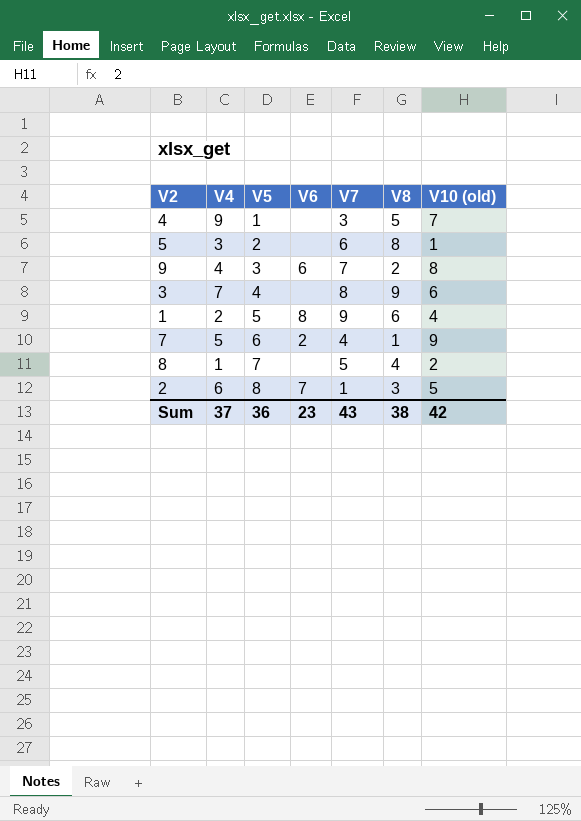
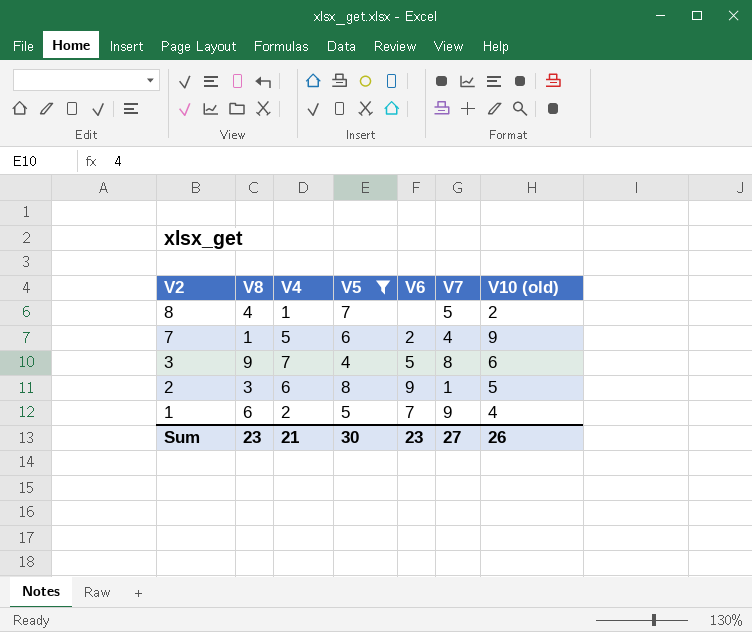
filter: none -> V5 >= 4
row order: V5 ascending -> V2 descending
column V8 | position: 6 -> 2
3 | V6: none -> 5
2 | V6: 7 -> 9
1 | V6: 8 -> 7
Sum | V8: 38 -> 23
Sum | V4: 37 -> 21
Sum | V5: 36 -> 30
Sum | V7: 43 -> 27
Sum | V10 (old): 42 -> 26

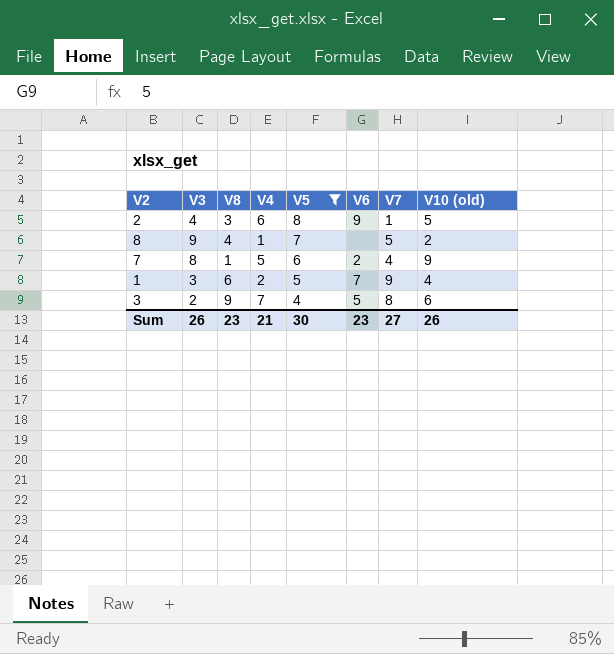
row order: V2 descending -> V5 descending
column V3 | position: none -> 2

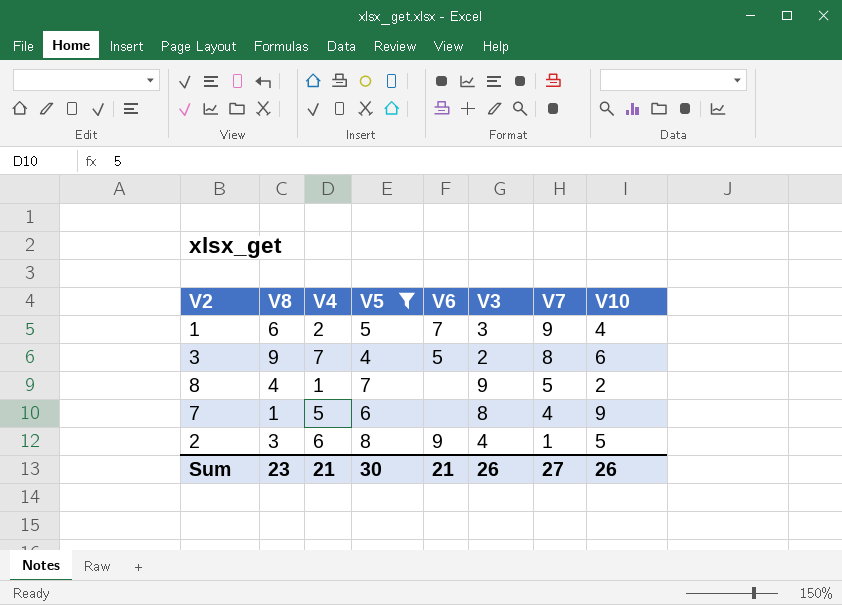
row order: V5 descending -> V7 descending
column V3 | position: 2 -> 6
column name: V10 (old) -> V10
7 | V6: 2 -> none
Sum | V6: 23 -> 21

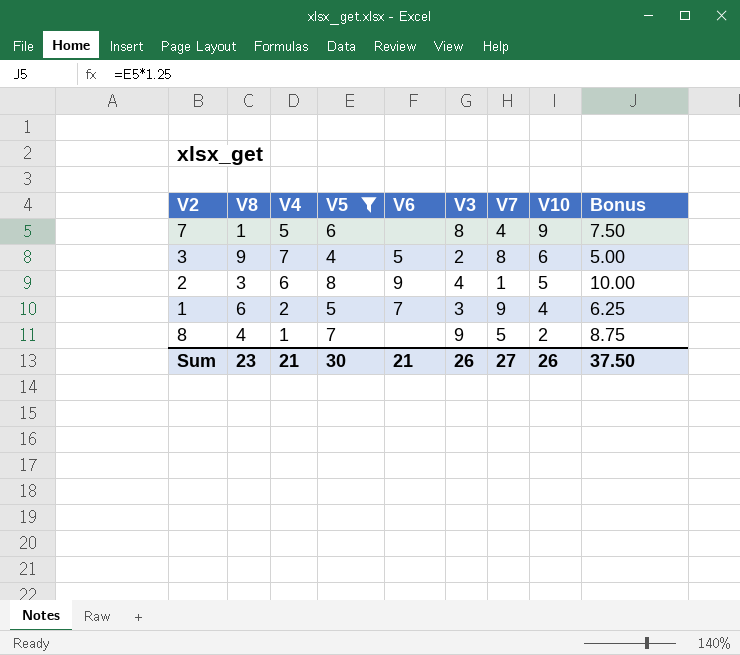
row order: V7 descending -> V10 descending
column Bonus | formula: none -> [V5] * 1.25

